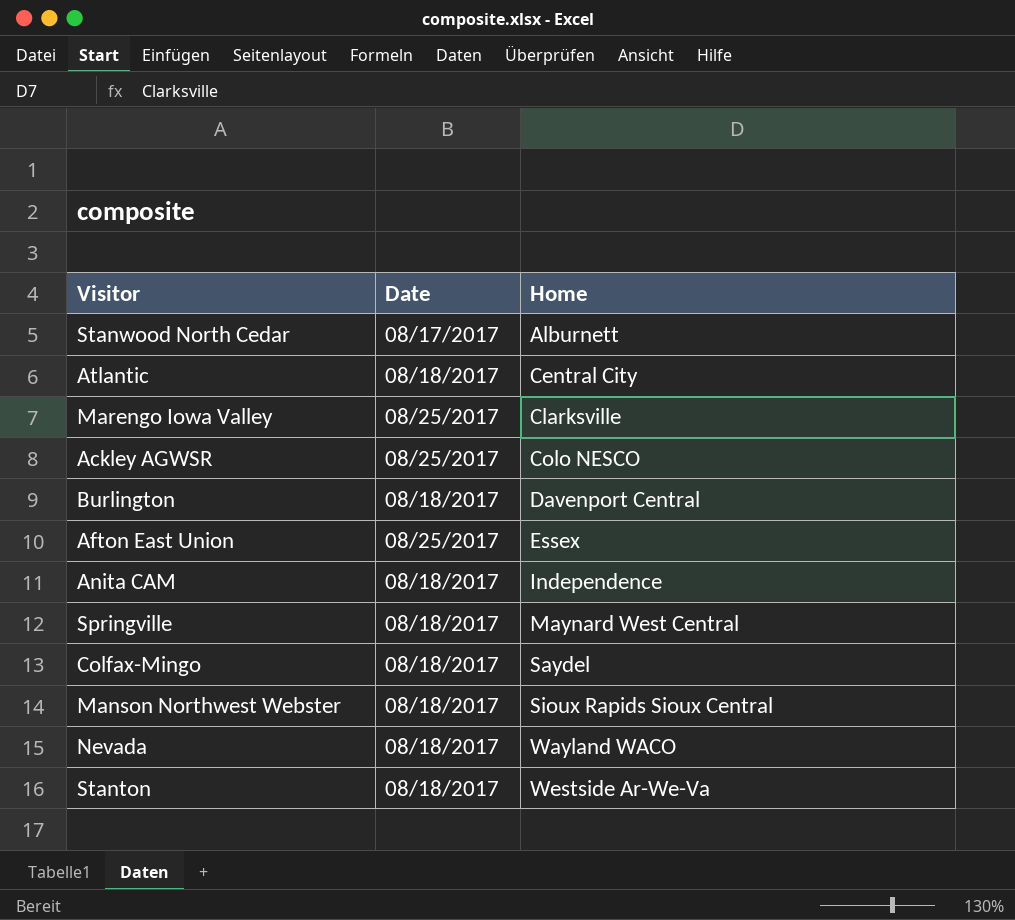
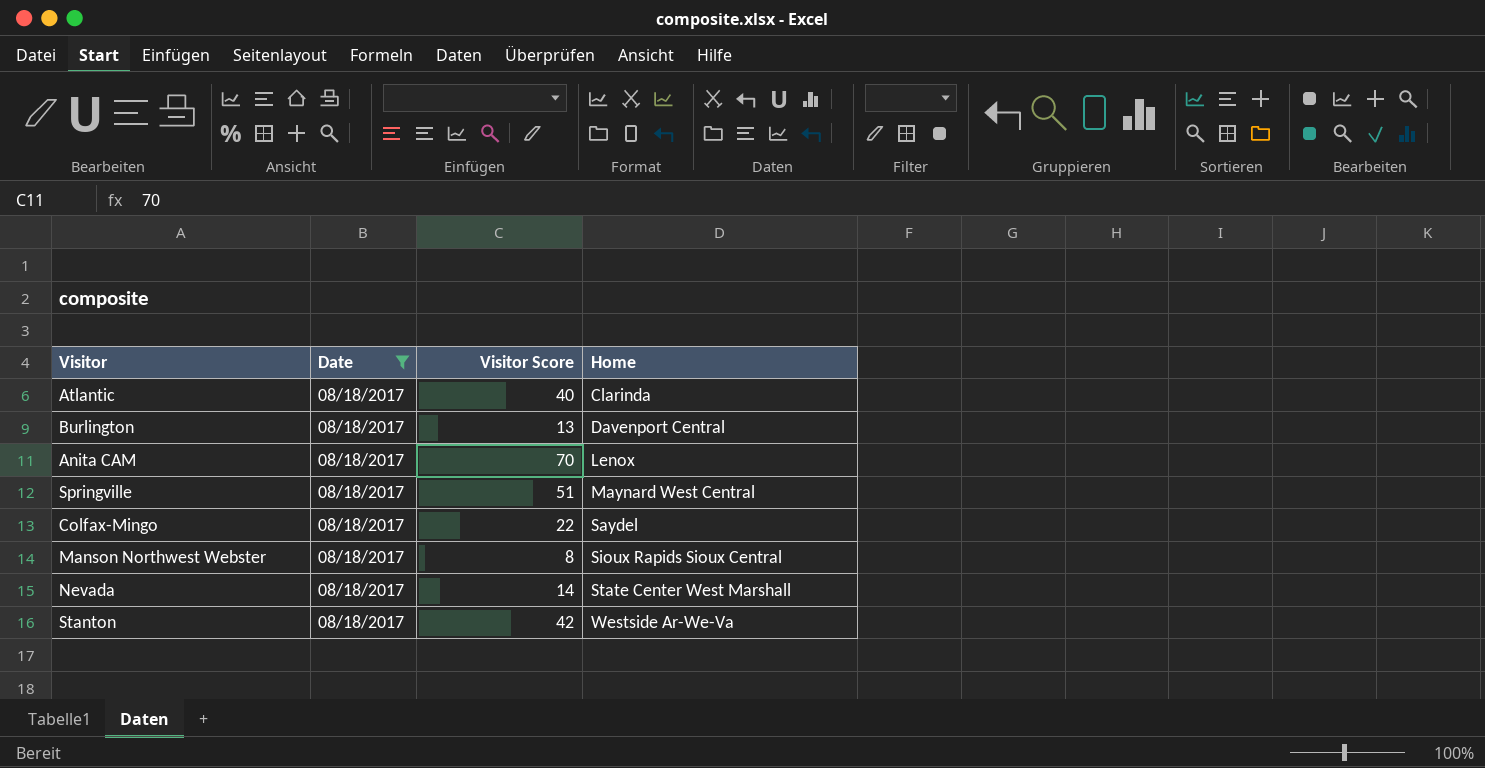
filter: none -> Date = 08/18/2017
column Visitor Score | position: none -> 3
Atlantic | Home: Central City -> Clarinda
Anita CAM | Home: Independence -> Lenox
Nevada | Home: Wayland WACO -> State Center West Marshall

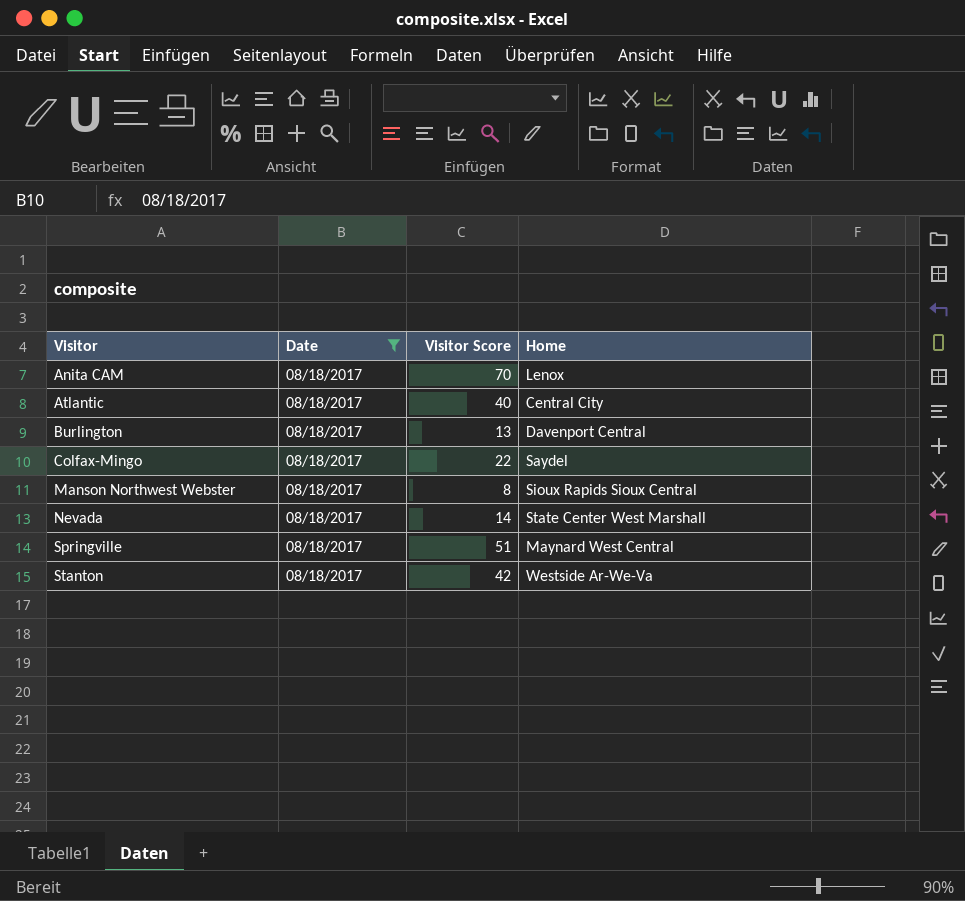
row order: Home ascending -> Visitor ascending
Atlantic | Home: Clarinda -> Central City

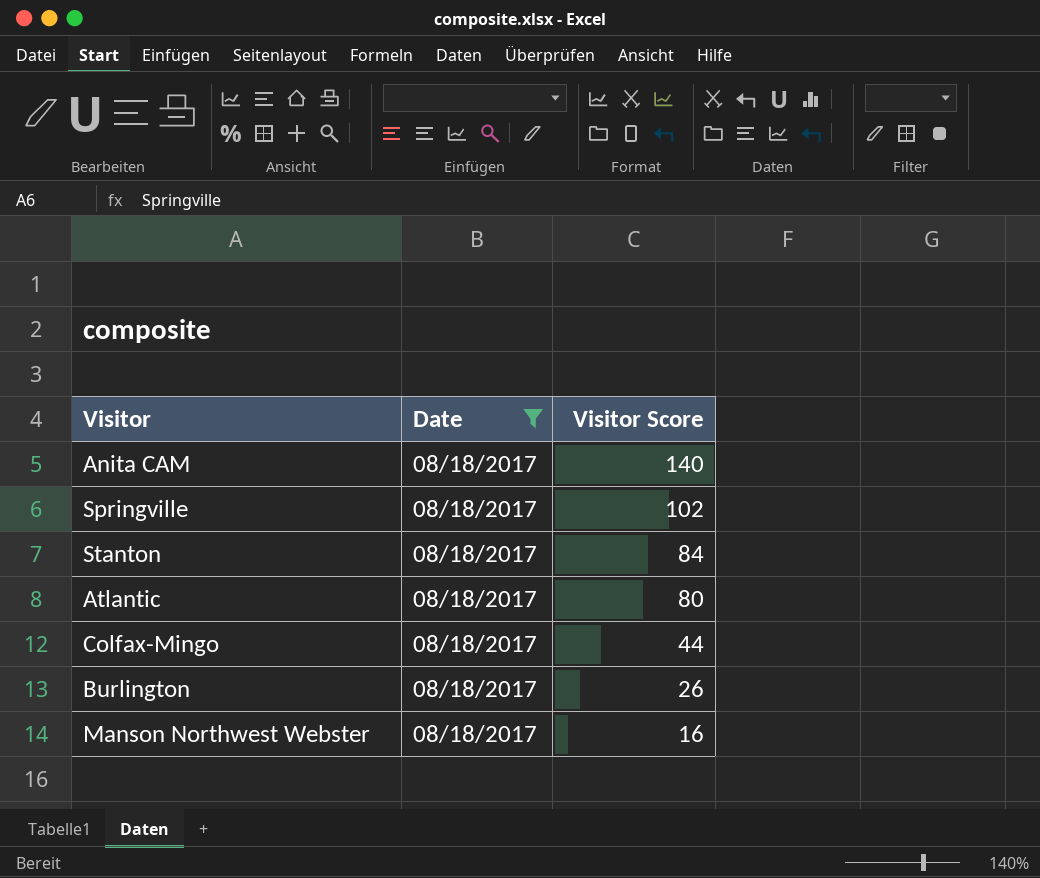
row order: Visitor ascending -> Visitor Score descending
column Home | position: 4 -> none
row Nevada: 08/18/2017 | 14 | State Center West Marshall -> none
Anita CAM | Visitor Score: 70 -> 140
Springville | Visitor Score: 51 -> 102
Stanton | Visitor Score: 42 -> 84
Atlantic | Visitor Score: 40 -> 80
Colfax-Mingo | Visitor Score: 22 -> 44
Burlington | Visitor Score: 13 -> 26
Manson Northwest Webster | Visitor Score: 8 -> 16

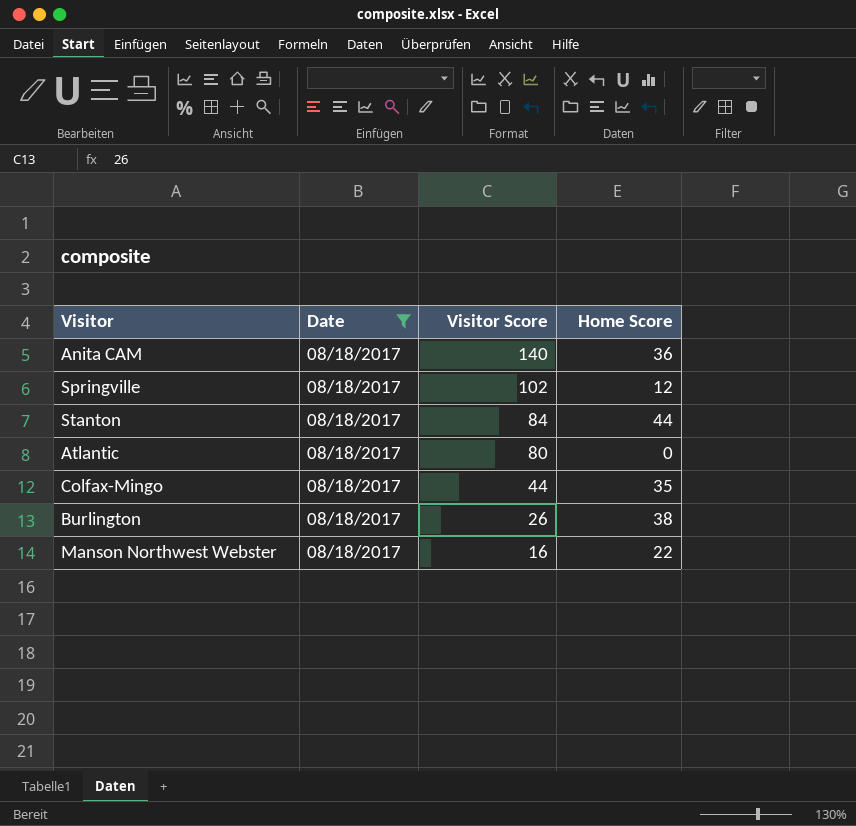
column Home Score | position: none -> 4

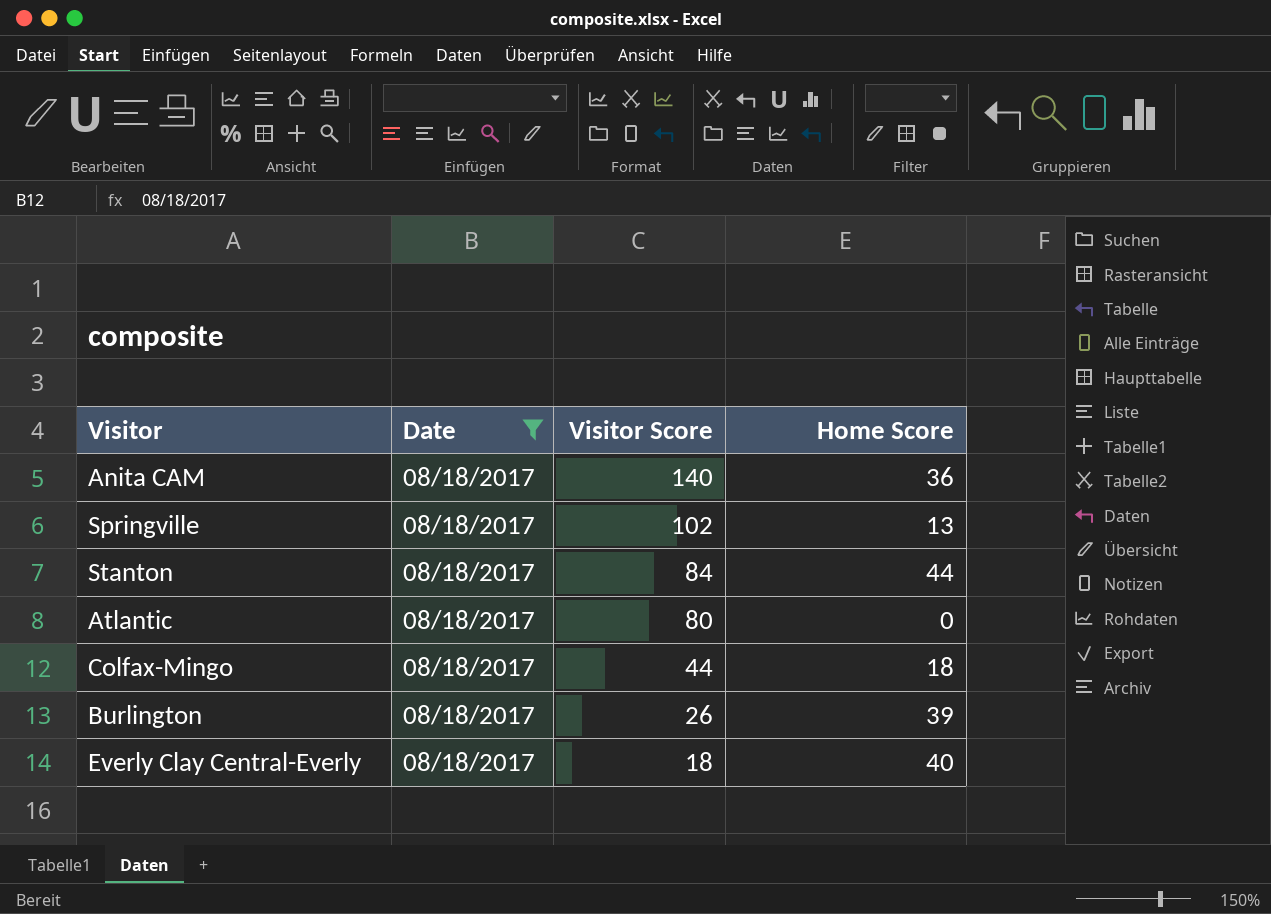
row Manson Northwest Webster: 08/18/2017 | 16 | 22 -> none
Springville | Home Score: 12 -> 13
Colfax-Mingo | Home Score: 35 -> 18
Burlington | Home Score: 38 -> 39
row Everly Clay Central-Everly: none -> 08/18/2017 | 18 | 40

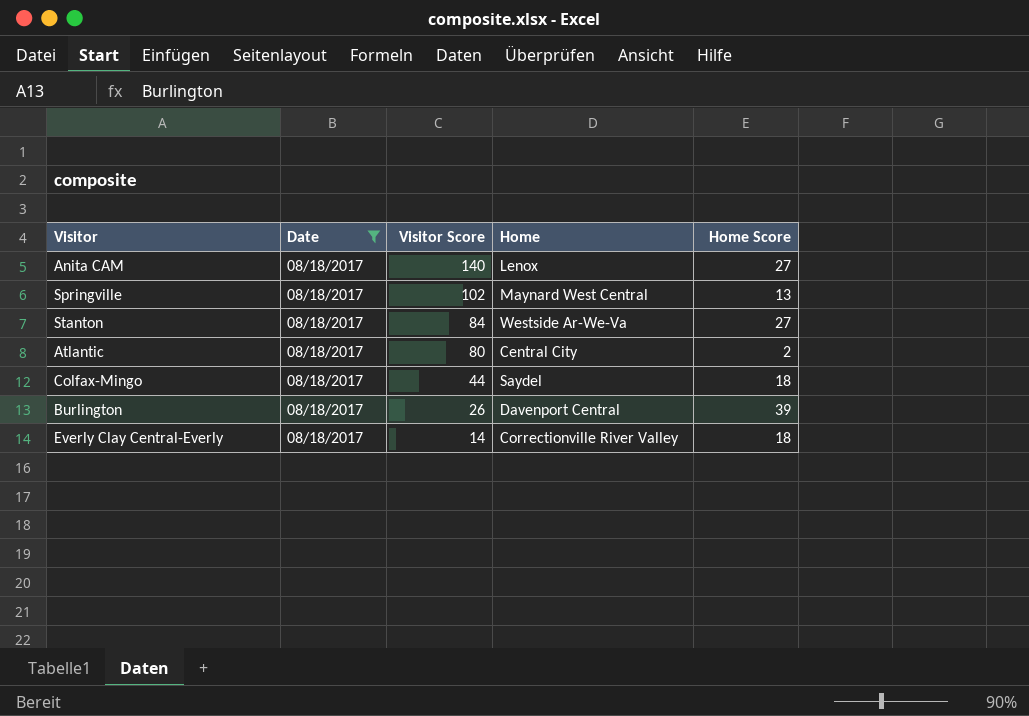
column Home | position: none -> 4
Anita CAM | Home Score: 36 -> 27
Stanton | Home Score: 44 -> 27
Atlantic | Home Score: 0 -> 2
Everly Clay Central-Everly | Visitor Score: 18 -> 14
Everly Clay Central-Everly | Home Score: 40 -> 18

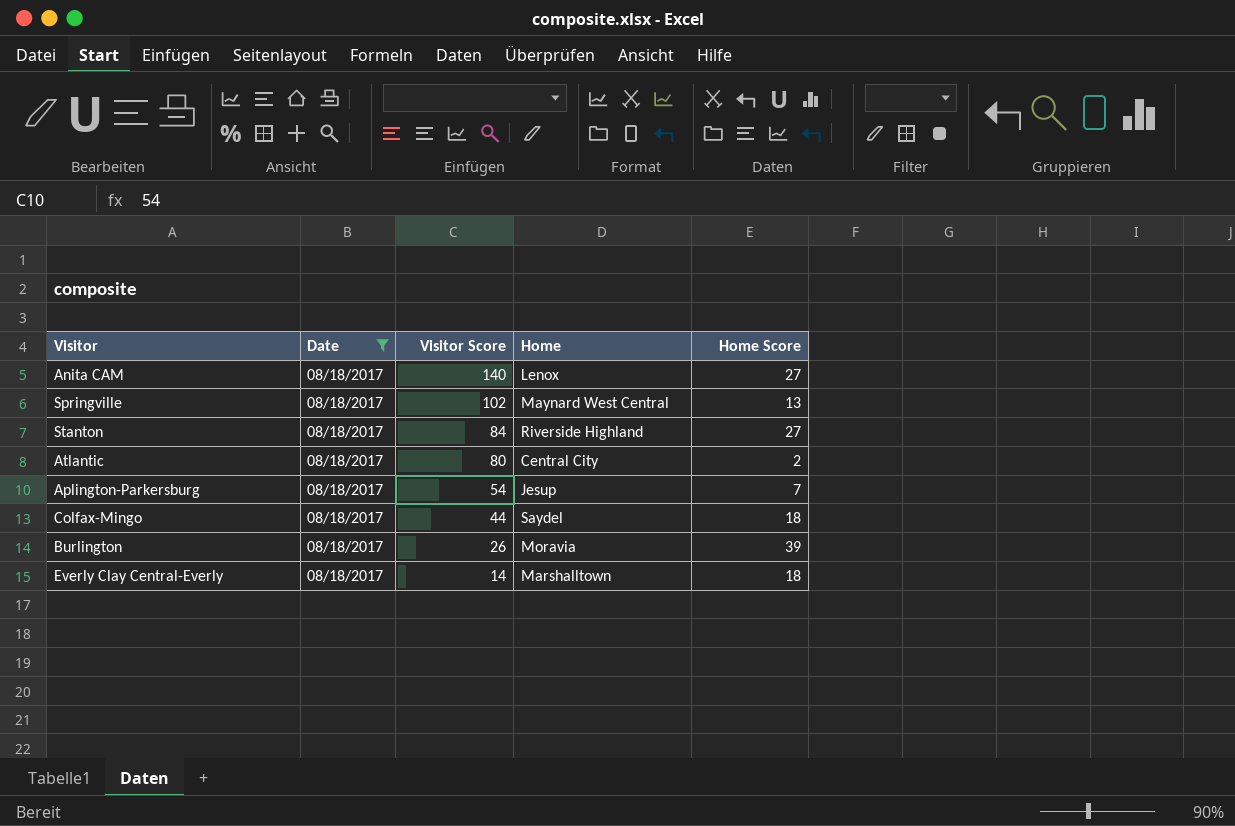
Stanton | Home: Westside Ar-We-Va -> Riverside Highland
row Aplington-Parkersburg: none -> 08/18/2017 | 54 | Jesup | 7
Burlington | Home: Davenport Central -> Moravia
Everly Clay Central-Everly | Home: Correctionville River Valley -> Marshalltown

